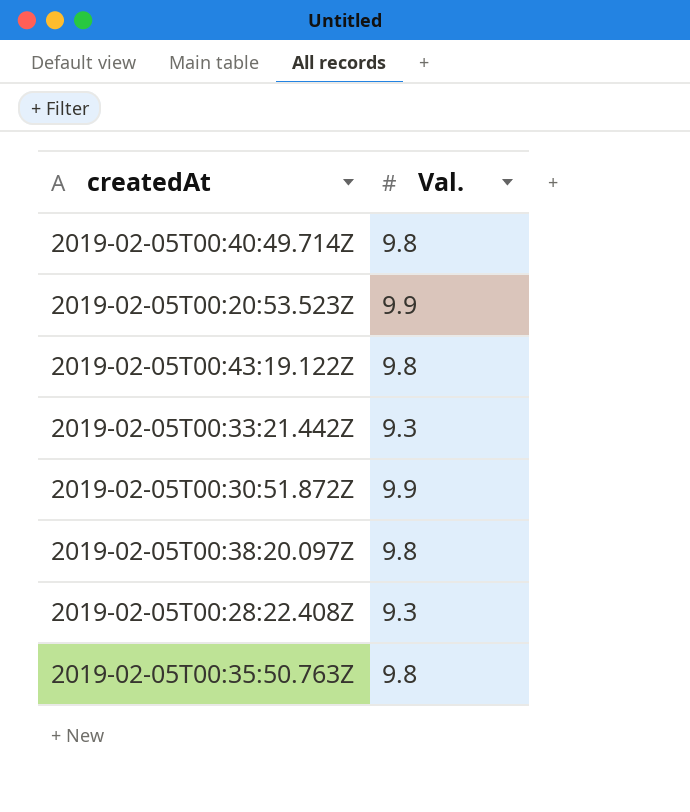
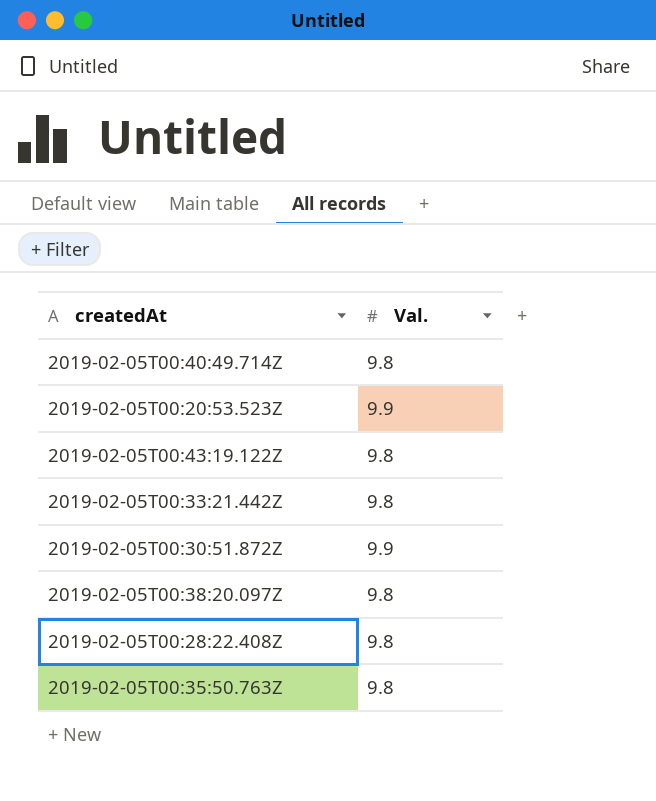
2019-02-05T00:33:21.442Z | Val.: 9.3 -> 9.8
2019-02-05T00:28:22.408Z | Val.: 9.3 -> 9.8

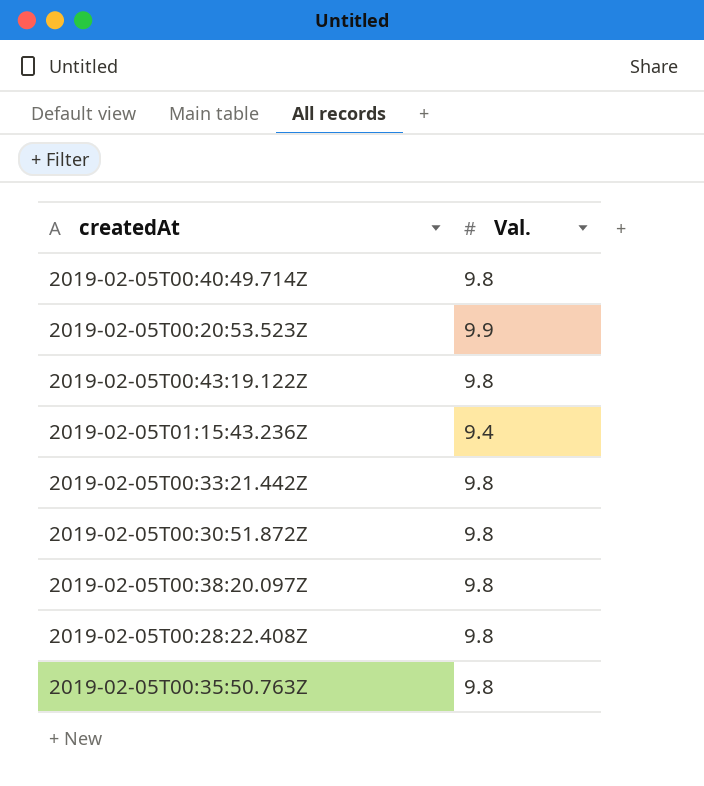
row 2019-02-05T01:15:43.236Z: none -> 9.4
2019-02-05T00:30:51.872Z | Val.: 9.9 -> 9.8

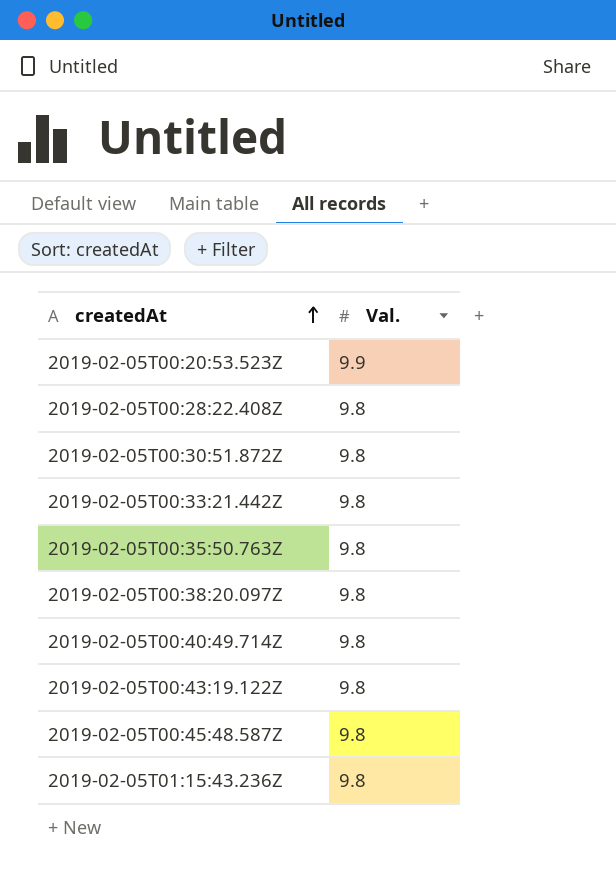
row order: none -> createdAt ascending
row 2019-02-05T00:45:48.587Z: none -> 9.8
2019-02-05T01:15:43.236Z | Val.: 9.4 -> 9.8

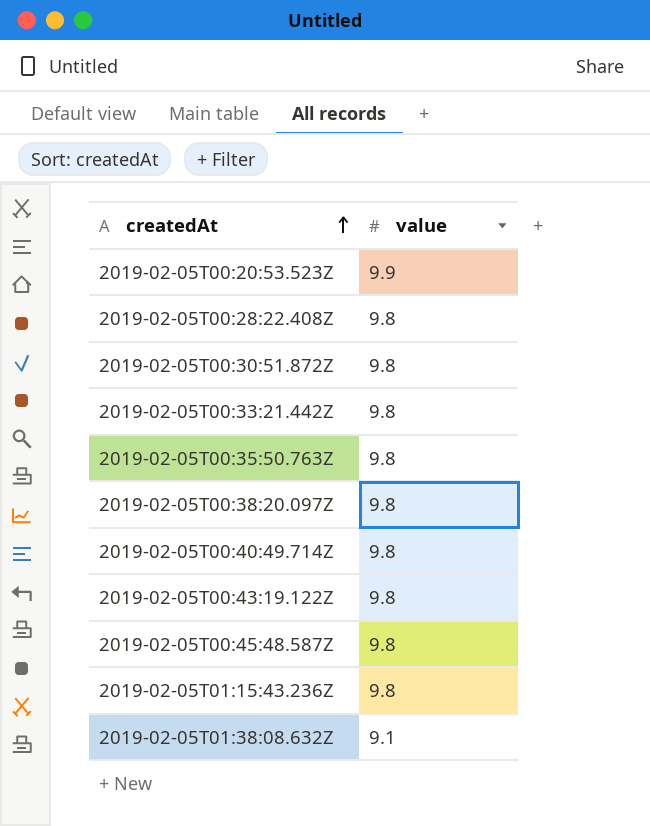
column name: Val. -> value
row 2019-02-05T01:38:08.632Z: none -> 9.1

